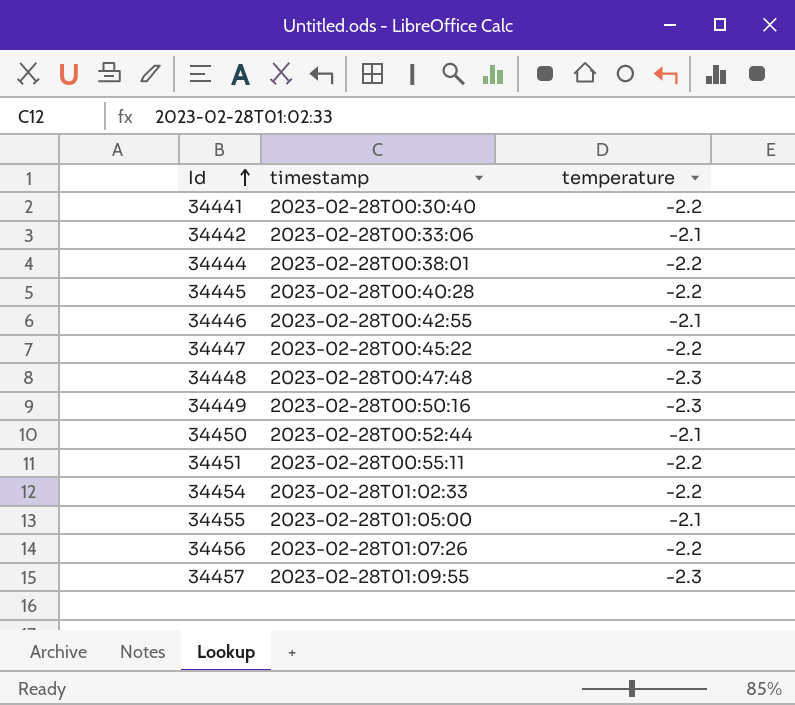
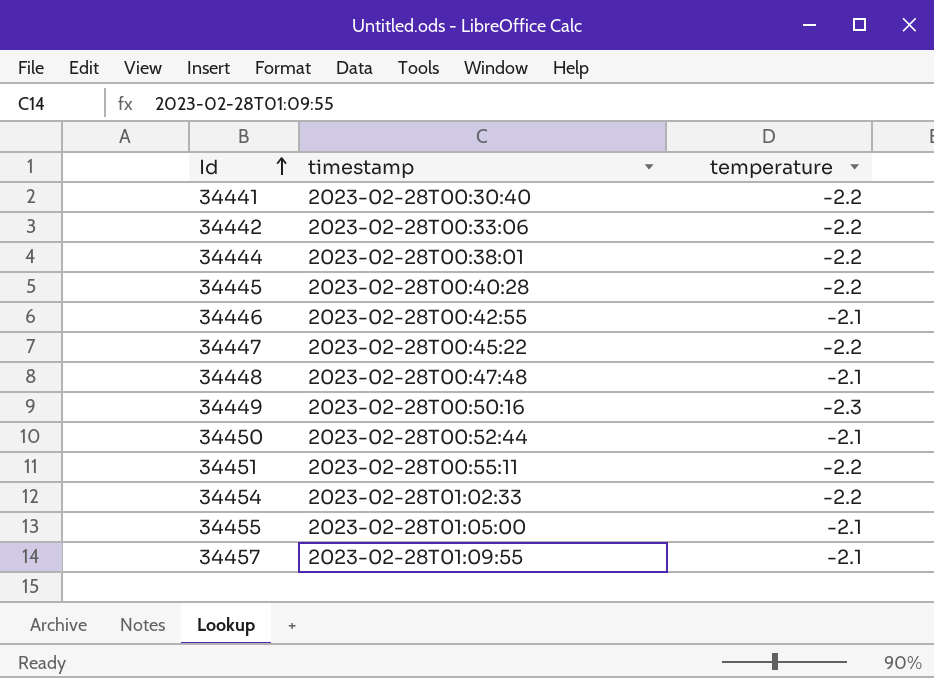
row 34456: 2023-02-28T01:07:26 | -2.2 -> none
34442 | temperature: -2.1 -> -2.2
34448 | temperature: -2.3 -> -2.1
34457 | temperature: -2.3 -> -2.1

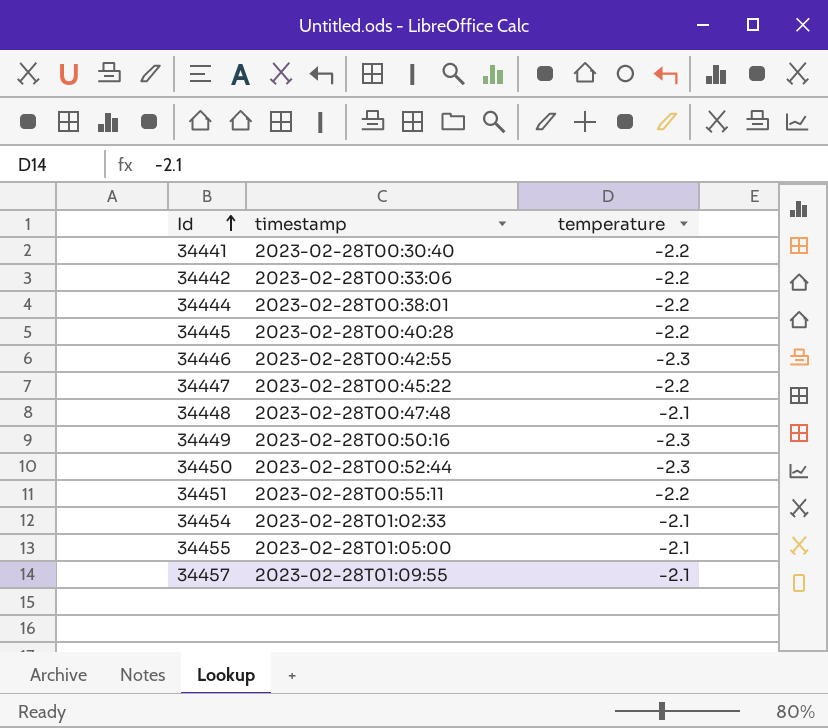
34446 | temperature: -2.1 -> -2.3
34450 | temperature: -2.1 -> -2.3
34454 | temperature: -2.2 -> -2.1

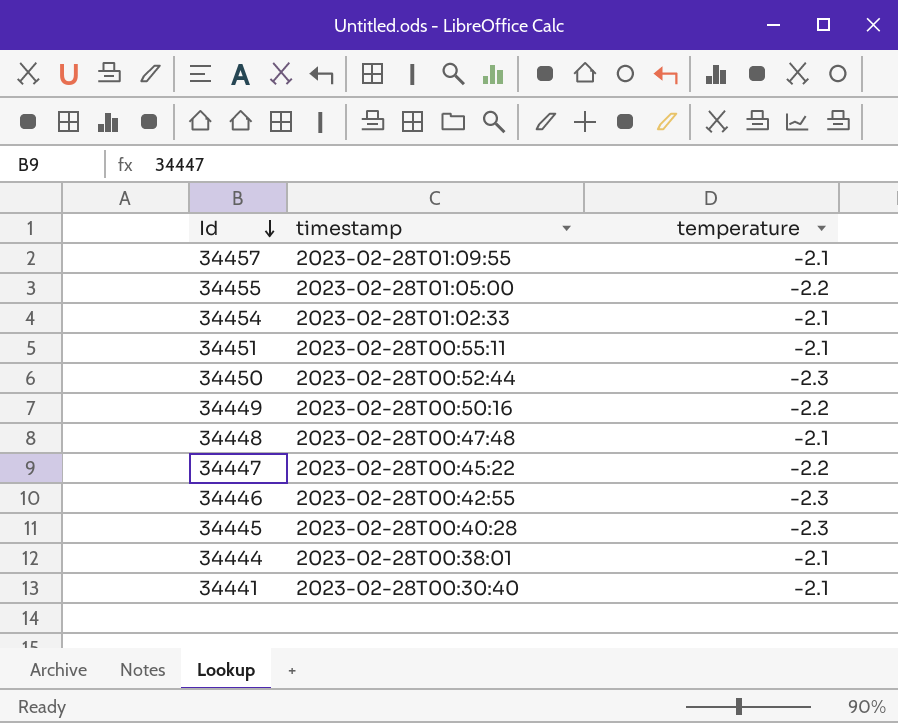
row order: Id ascending -> Id descending
row 34442: 2023-02-28T00:33:06 | -2.2 -> none
34455 | temperature: -2.1 -> -2.2
34451 | temperature: -2.2 -> -2.1
34449 | temperature: -2.3 -> -2.2
34445 | temperature: -2.2 -> -2.3
34444 | temperature: -2.2 -> -2.1
34441 | temperature: -2.2 -> -2.1

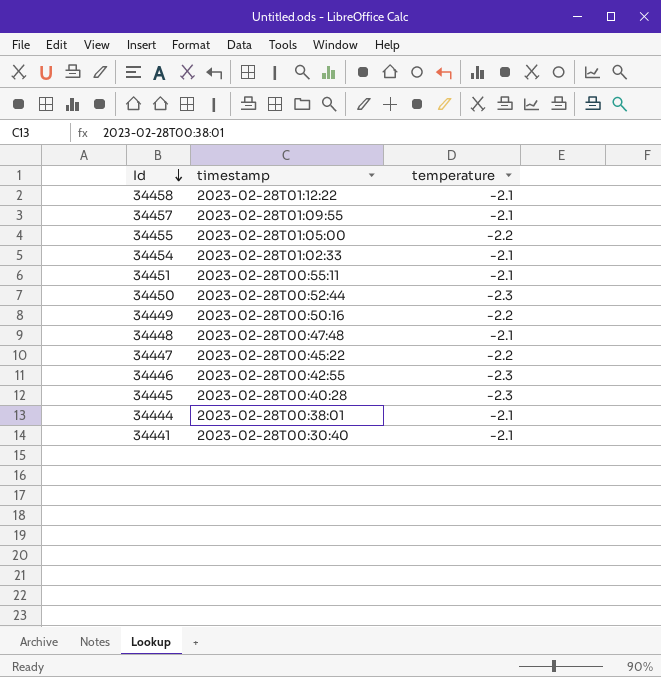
row 34458: none -> 2023-02-28T01:12:22 | -2.1

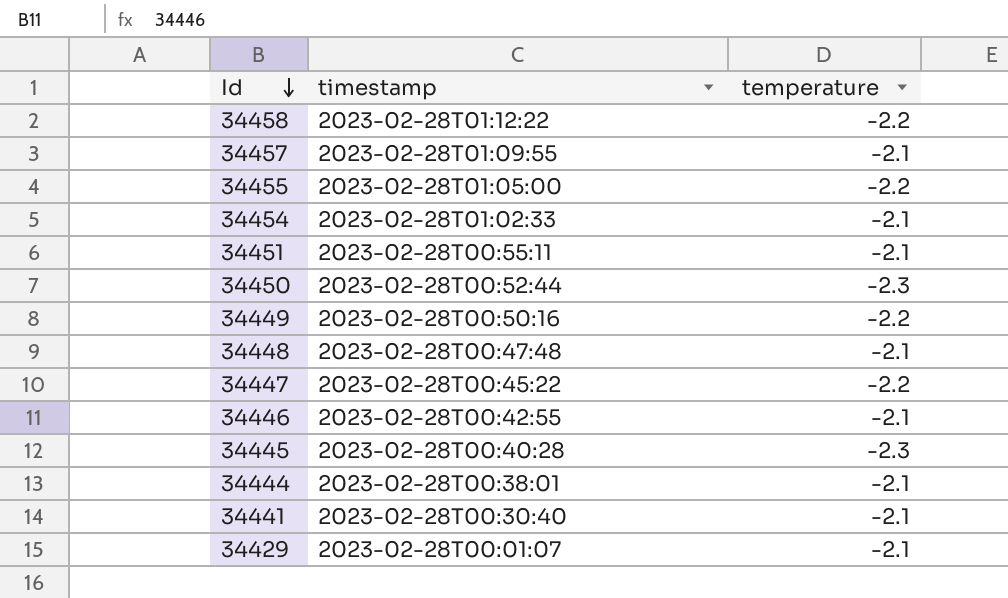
34458 | temperature: -2.1 -> -2.2
34446 | temperature: -2.3 -> -2.1
row 34429: none -> 2023-02-28T00:01:07 | -2.1

